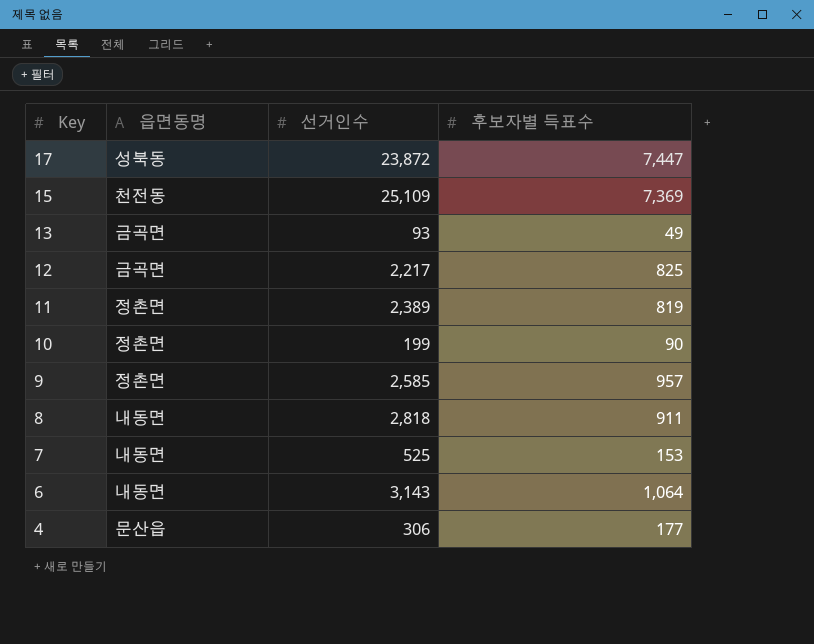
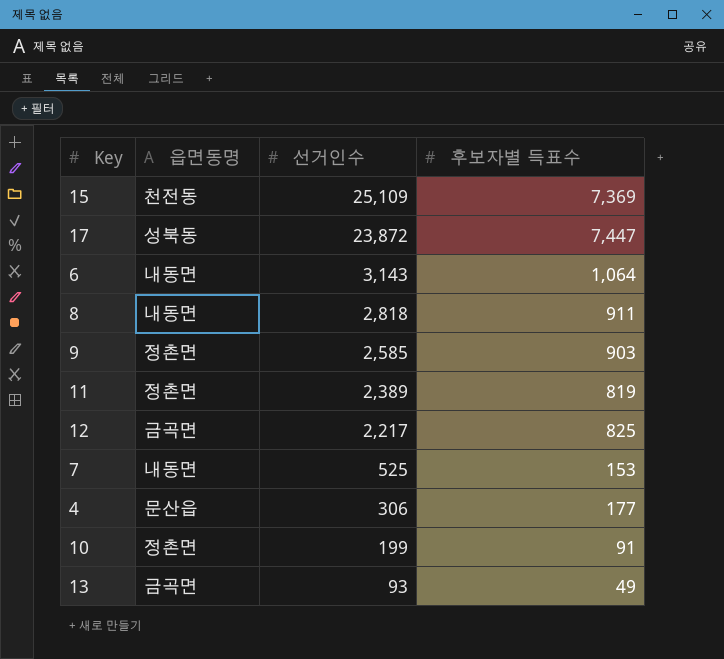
row order: Key descending -> 선거인수 descending
9 | 후보자별 득표수: 957 -> 903
10 | 후보자별 득표수: 90 -> 91

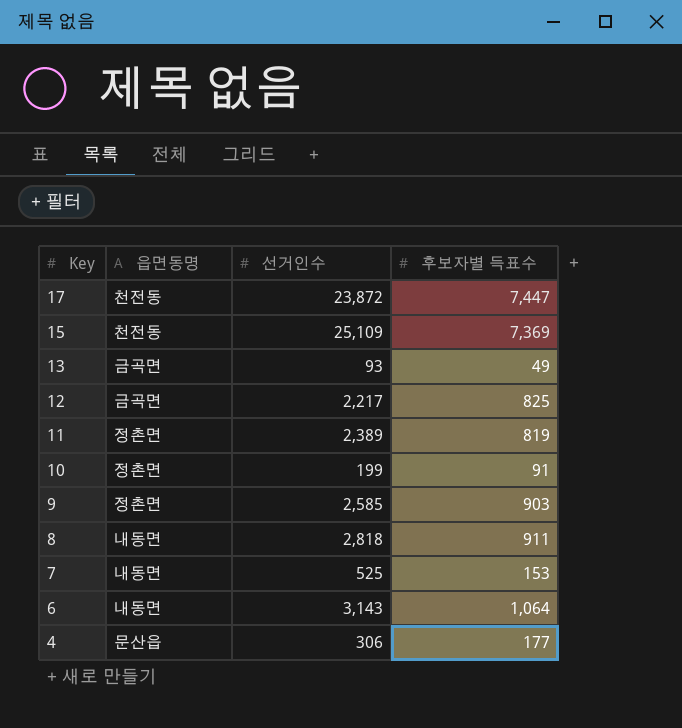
row order: 선거인수 descending -> Key descending
17 | 읍면동명: 성북동 -> 천전동

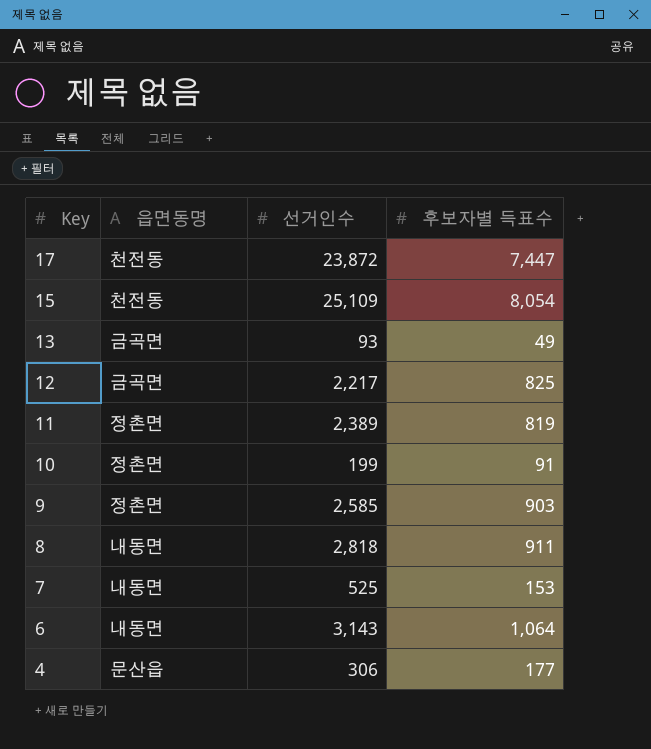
15 | 후보자별 득표수: 7,369 -> 8,054

